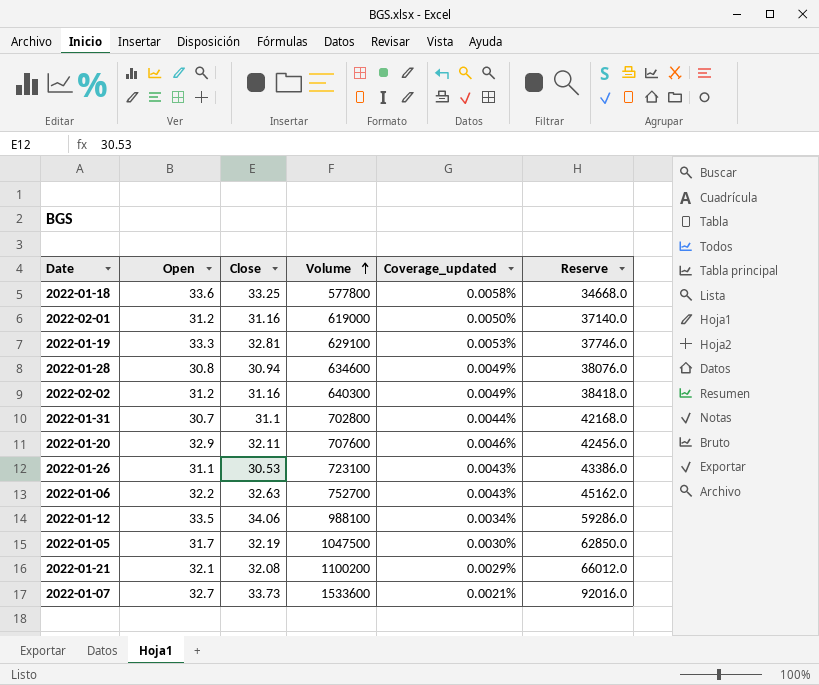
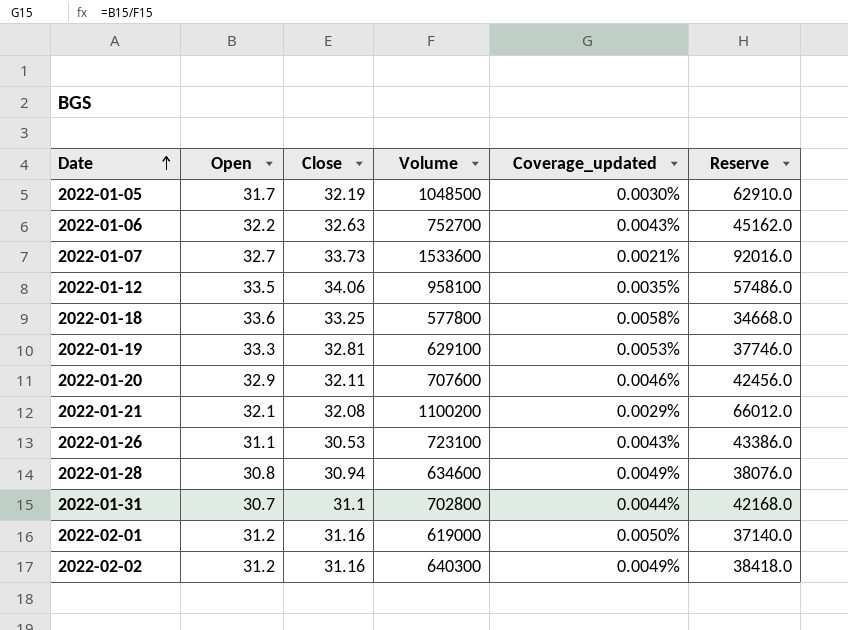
row order: Volume ascending -> Date ascending
2022-01-05 | Volume: 1047500 -> 1048500
2022-01-05 | Reserve: 62850.0 -> 62910.0
2022-01-12 | Volume: 988100 -> 958100
2022-01-12 | Coverage_updated: 0.0034% -> 0.0035%
2022-01-12 | Reserve: 59286.0 -> 57486.0

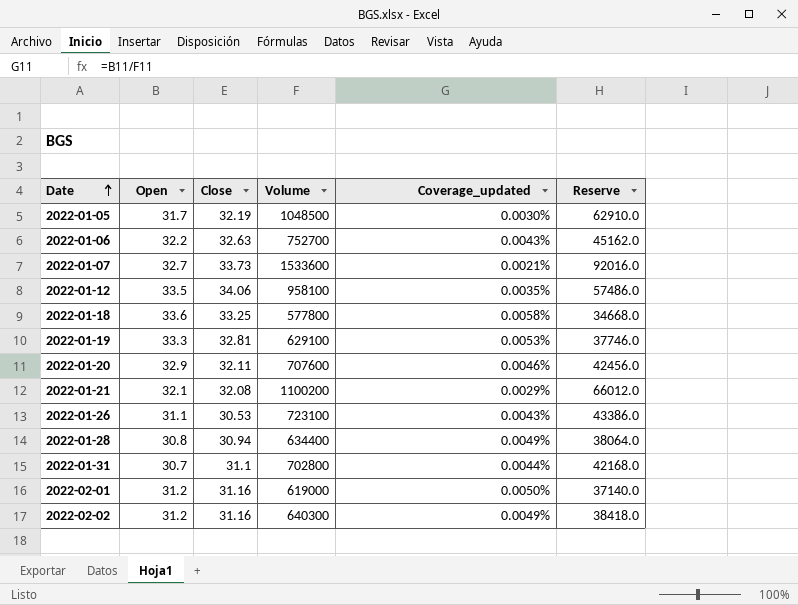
2022-01-28 | Volume: 634600 -> 634400
2022-01-28 | Reserve: 38076.0 -> 38064.0

